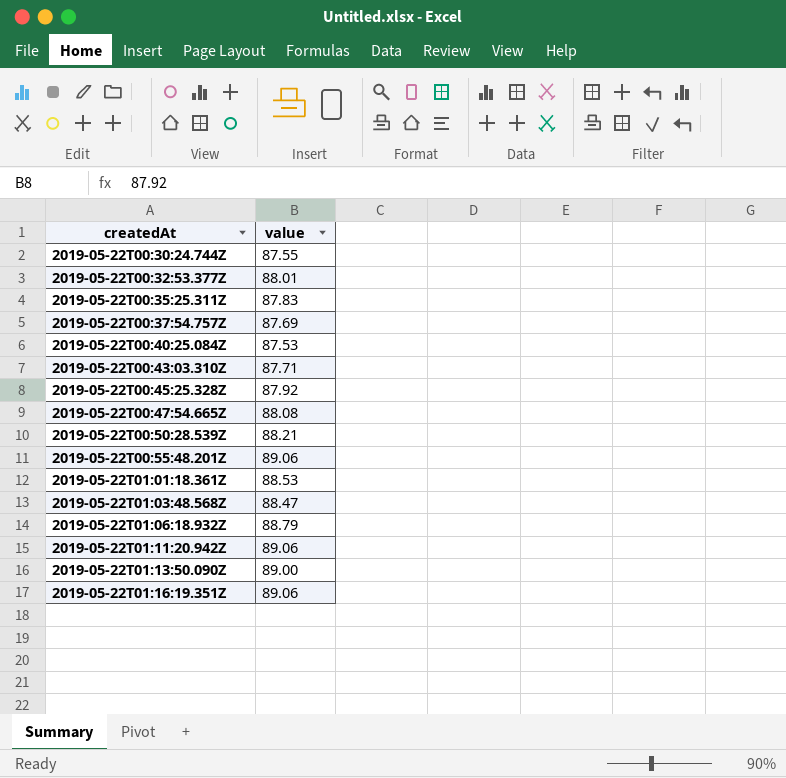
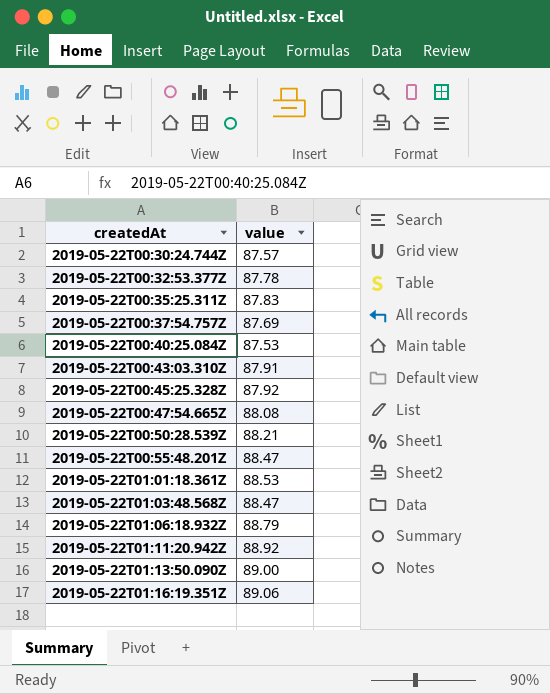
2019-05-22T00:30:24.744Z | value: 87.55 -> 87.57
2019-05-22T00:32:53.377Z | value: 88.01 -> 87.78
2019-05-22T00:43:03.310Z | value: 87.71 -> 87.91
2019-05-22T00:55:48.201Z | value: 89.06 -> 88.47
2019-05-22T01:11:20.942Z | value: 89.06 -> 88.92

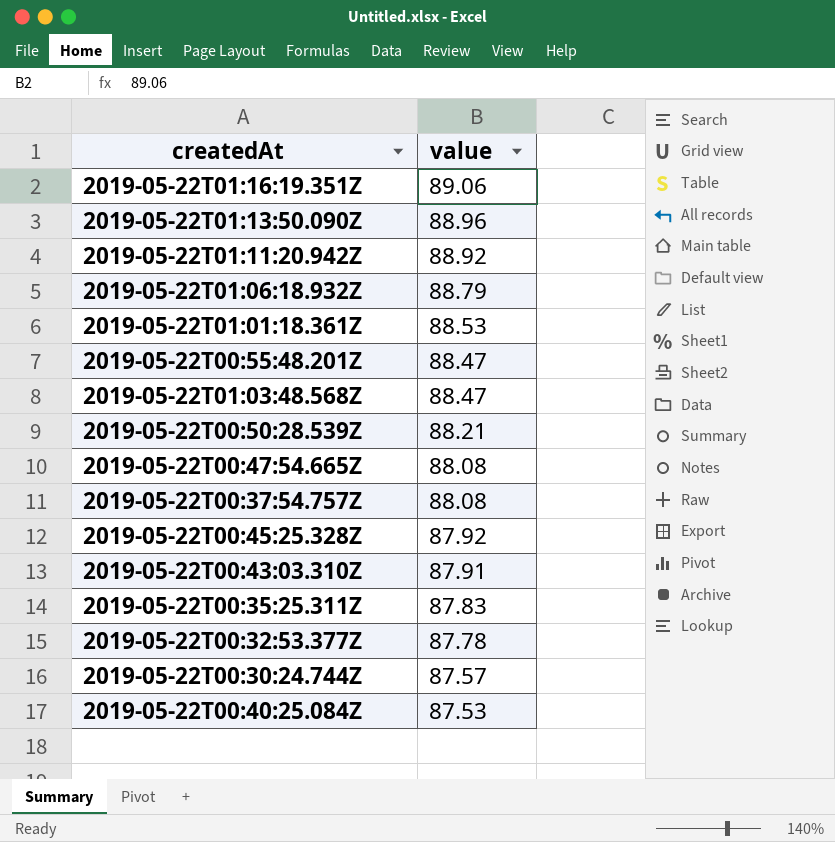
row order: createdAt ascending -> value descending
2019-05-22T01:13:50.090Z | value: 89.00 -> 88.96
2019-05-22T00:37:54.757Z | value: 87.69 -> 88.08

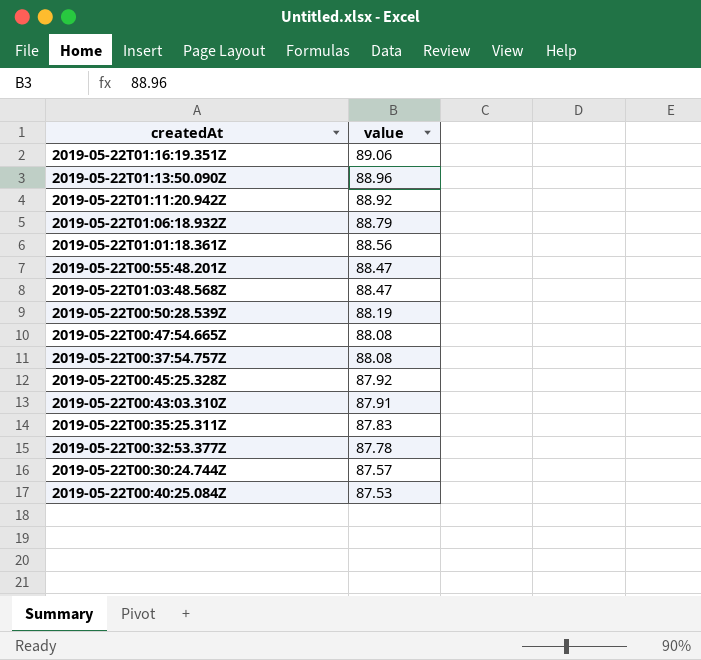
2019-05-22T01:01:18.361Z | value: 88.53 -> 88.56
2019-05-22T00:50:28.539Z | value: 88.21 -> 88.19

